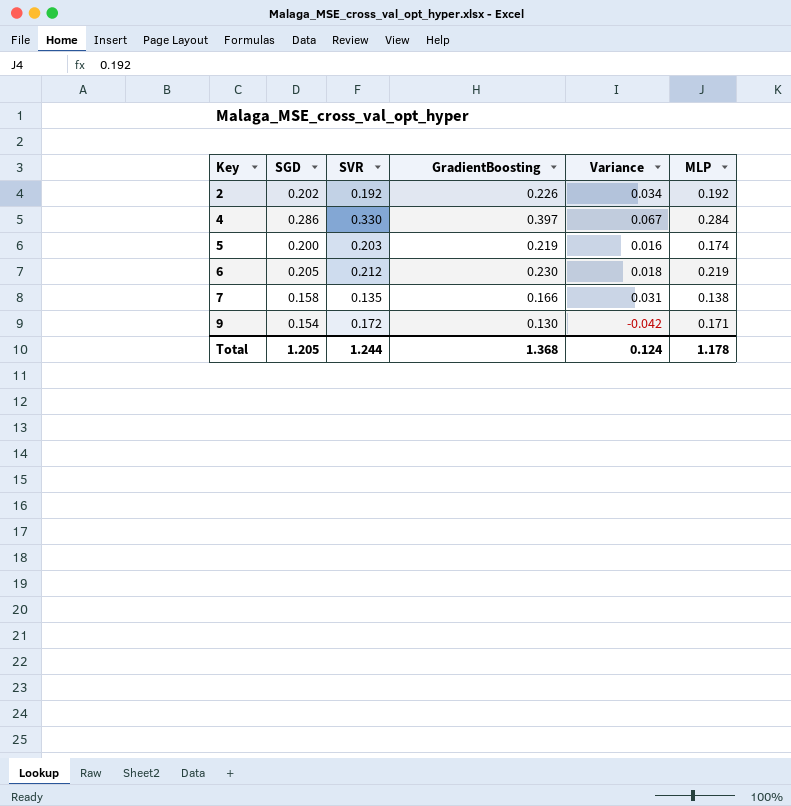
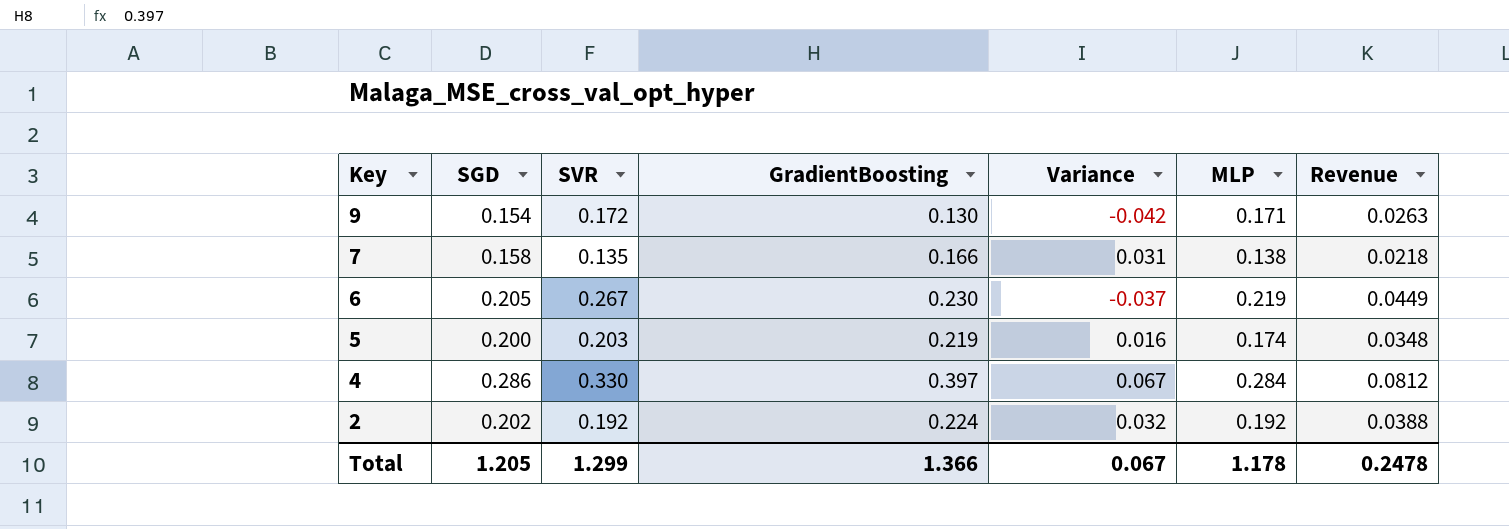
row order: Key ascending -> Key descending
column Revenue | formula: none -> [SGD] * [MLP]
6 | SVR: 0.212 -> 0.267
6 | Variance: 0.018 -> -0.037
2 | GradientBoosting: 0.226 -> 0.224
2 | Variance: 0.034 -> 0.032
Total | SVR: 1.244 -> 1.299
Total | GradientBoosting: 1.368 -> 1.366
Total | Variance: 0.124 -> 0.067

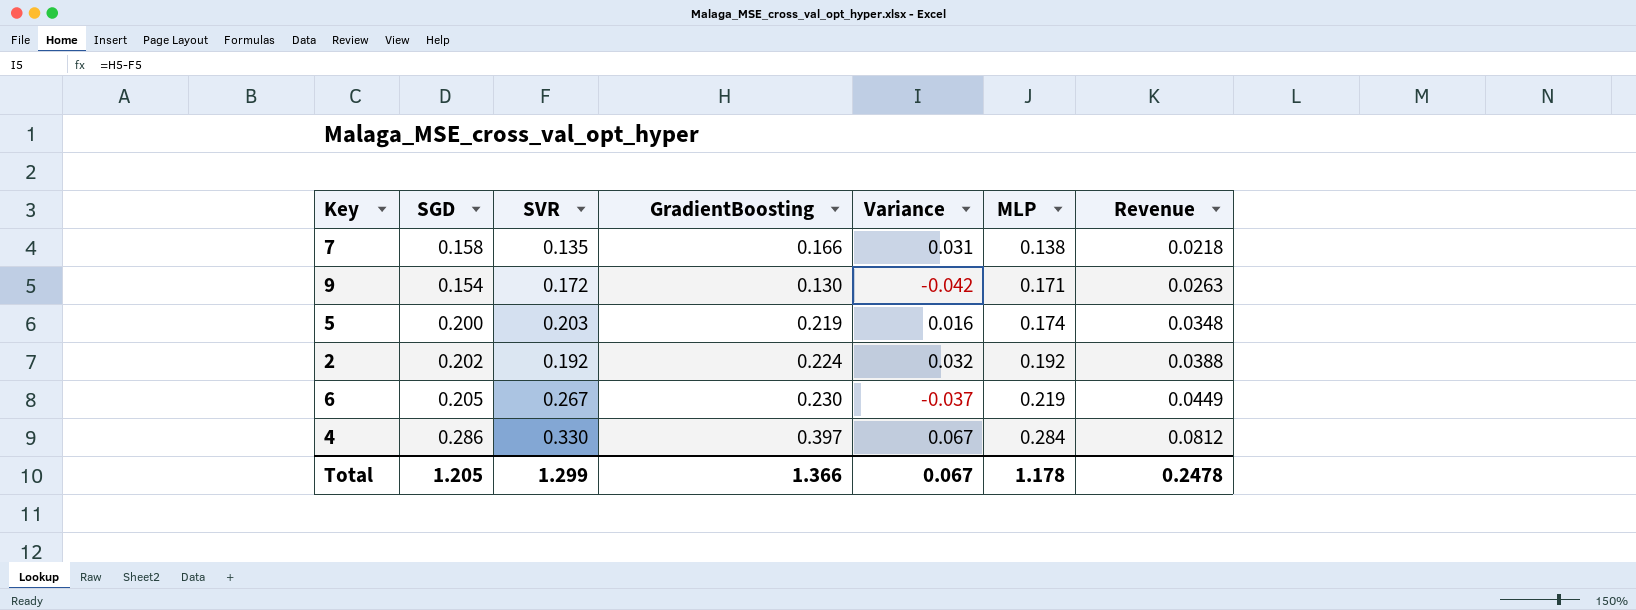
row order: Key descending -> MLP ascending

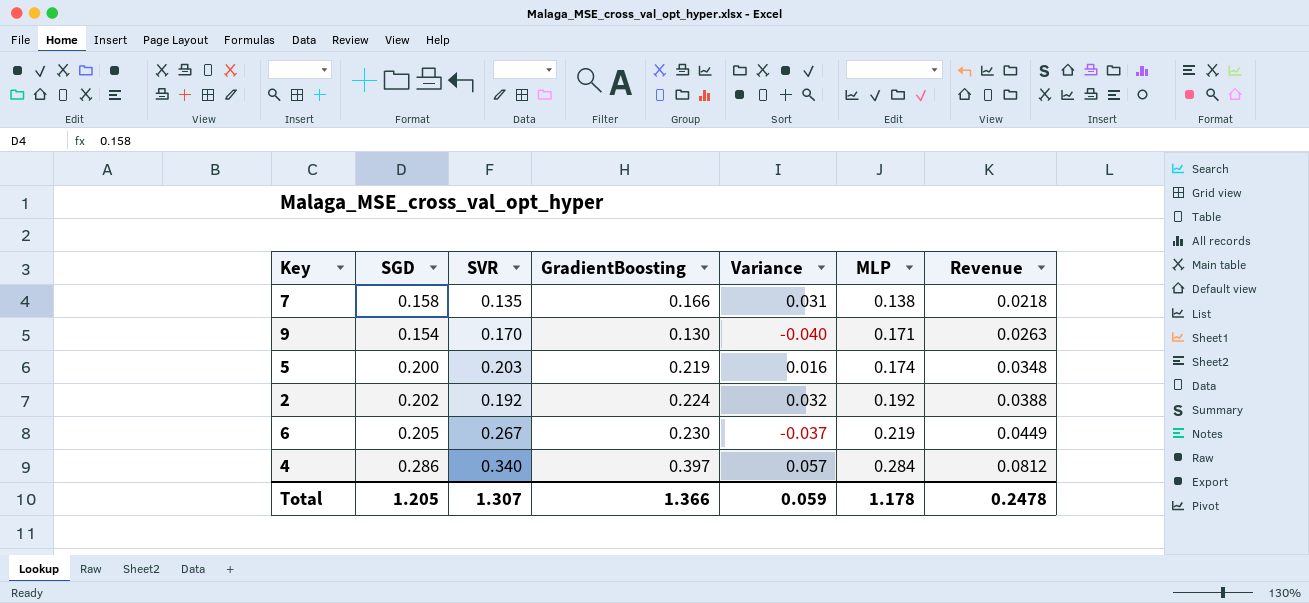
9 | SVR: 0.172 -> 0.170
9 | Variance: -0.042 -> -0.040
4 | SVR: 0.330 -> 0.340
4 | Variance: 0.067 -> 0.057
Total | SVR: 1.299 -> 1.307
Total | Variance: 0.067 -> 0.059

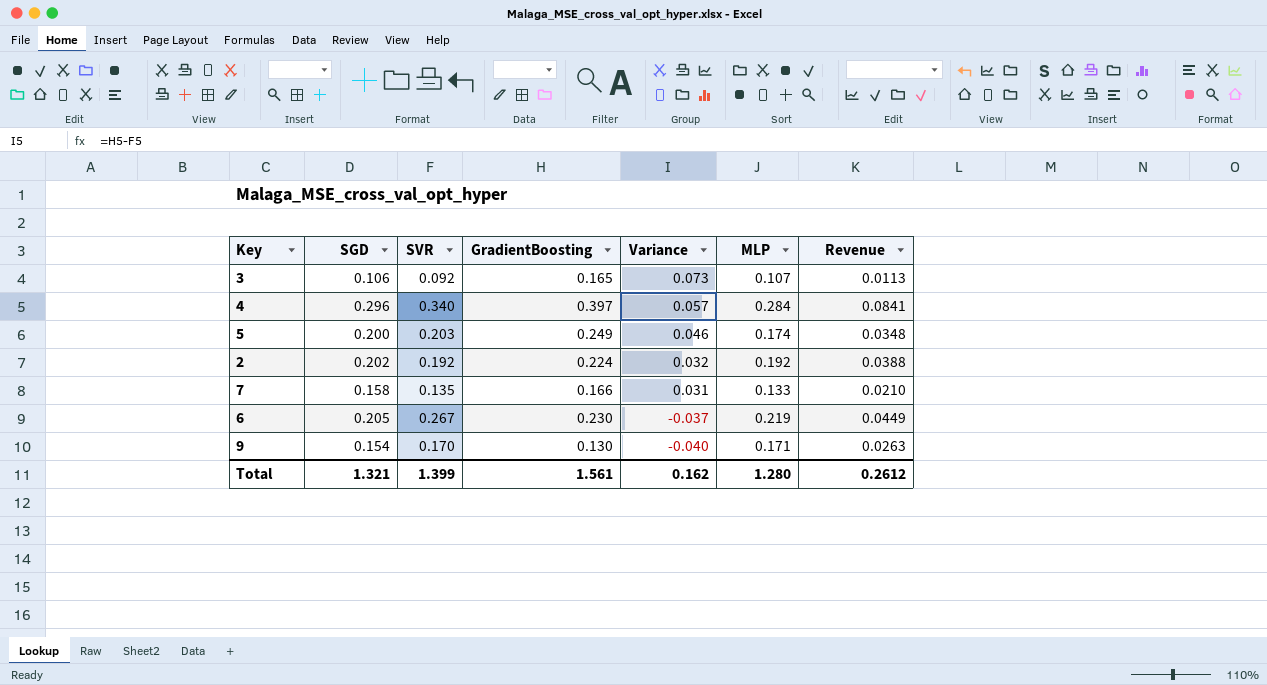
row order: MLP ascending -> Variance descending
row 3: none -> 0.106 | 0.092 | 0.165 | 0.073 | 0.107 | 0.0113
4 | SGD: 0.286 -> 0.296
4 | Revenue: 0.0812 -> 0.0841
5 | GradientBoosting: 0.219 -> 0.249
5 | Variance: 0.016 -> 0.046
7 | MLP: 0.138 -> 0.133
7 | Revenue: 0.0218 -> 0.0210
Total | SGD: 1.205 -> 1.321
Total | SVR: 1.307 -> 1.399
Total | GradientBoosting: 1.366 -> 1.561
Total | Variance: 0.059 -> 0.162
Total | MLP: 1.178 -> 1.280
Total | Revenue: 0.2478 -> 0.2612

